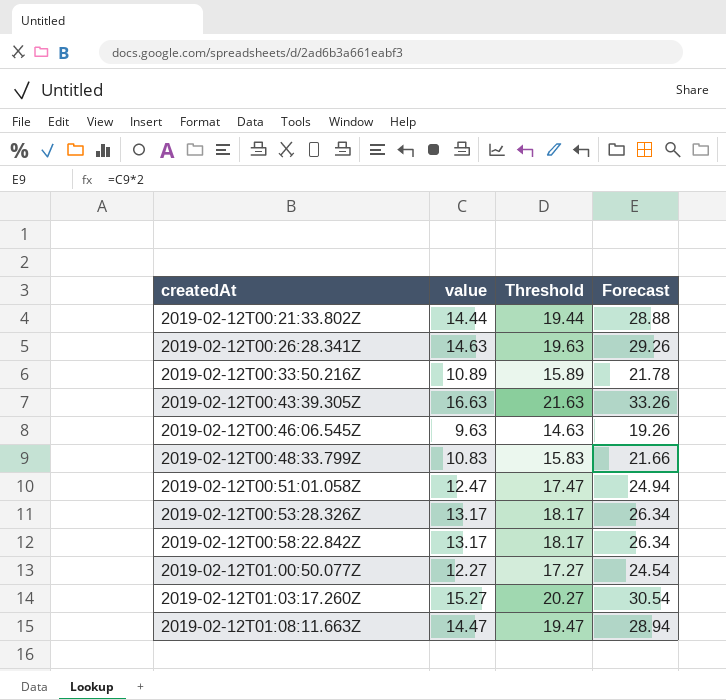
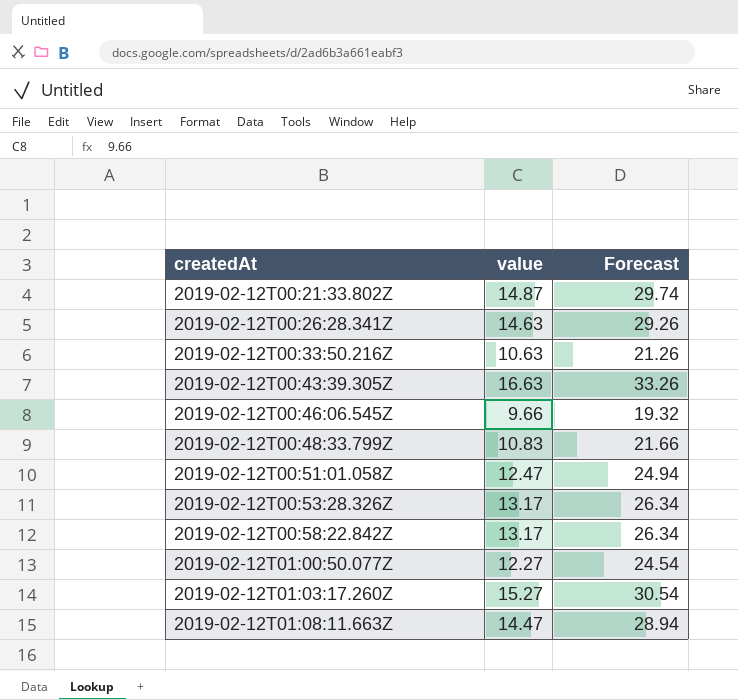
column Threshold | formula: [value] + 5 -> none
2019-02-12T00:21:33.802Z | value: 14.44 -> 14.87
2019-02-12T00:21:33.802Z | Forecast: 28.88 -> 29.74
2019-02-12T00:33:50.216Z | value: 10.89 -> 10.63
2019-02-12T00:33:50.216Z | Forecast: 21.78 -> 21.26
2019-02-12T00:46:06.545Z | value: 9.63 -> 9.66
2019-02-12T00:46:06.545Z | Forecast: 19.26 -> 19.32

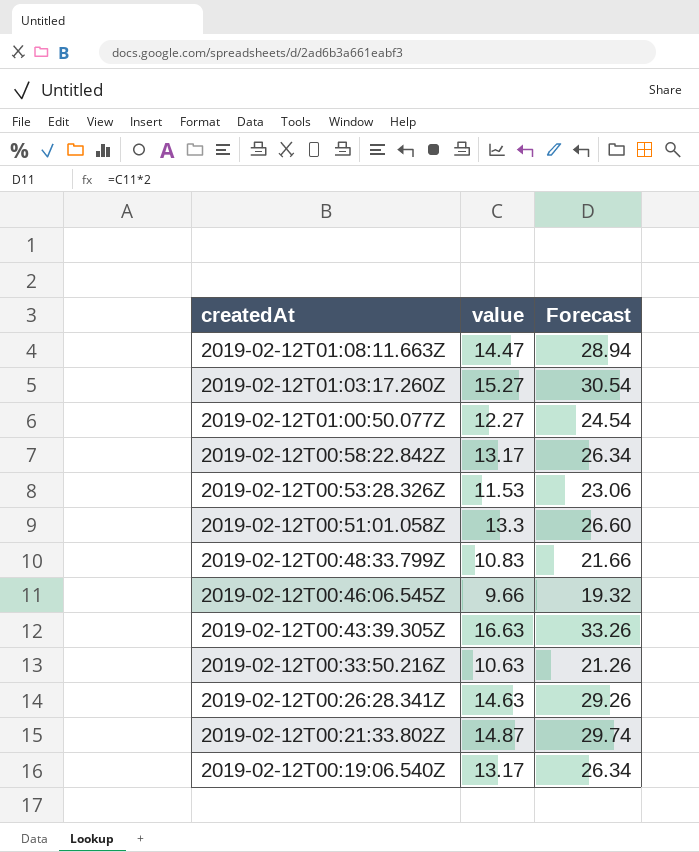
row order: createdAt ascending -> createdAt descending
2019-02-12T00:53:28.326Z | value: 13.17 -> 11.53
2019-02-12T00:53:28.326Z | Forecast: 26.34 -> 23.06
2019-02-12T00:51:01.058Z | value: 12.47 -> 13.3
2019-02-12T00:51:01.058Z | Forecast: 24.94 -> 26.60
row 2019-02-12T00:19:06.540Z: none -> 13.17 | 26.34

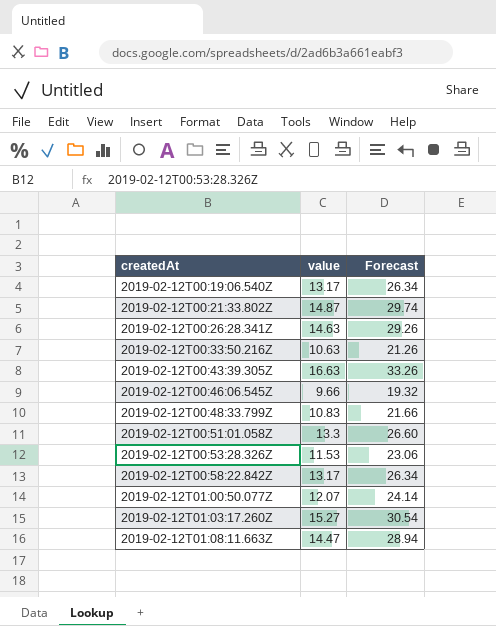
row order: createdAt descending -> createdAt ascending
2019-02-12T01:00:50.077Z | value: 12.27 -> 12.07
2019-02-12T01:00:50.077Z | Forecast: 24.54 -> 24.14

